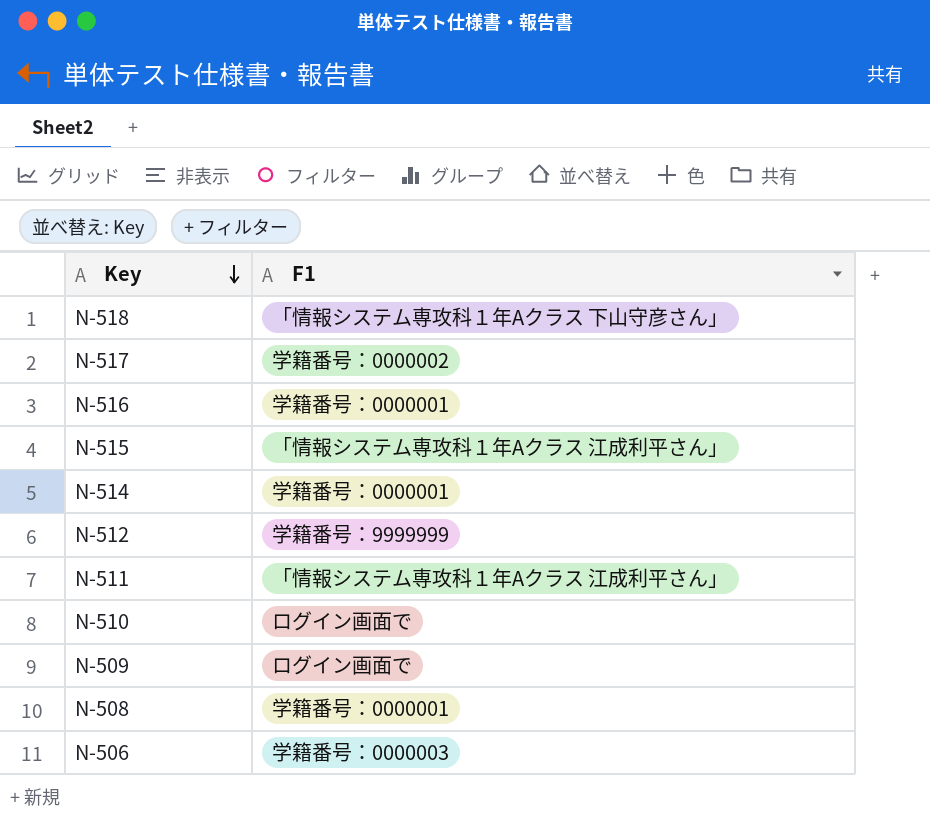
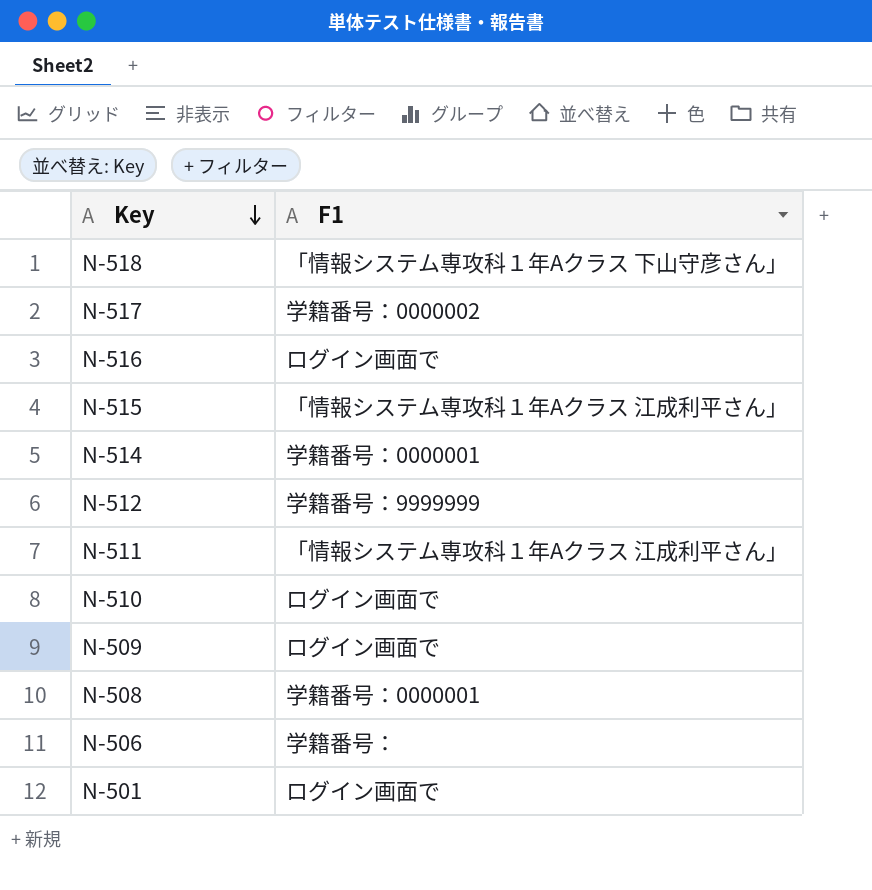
N-516 | F1: 学籍番号：0000001 -> ログイン画面で
N-506 | F1: 学籍番号：0000003 -> 学籍番号：
row N-501: none -> ログイン画面で

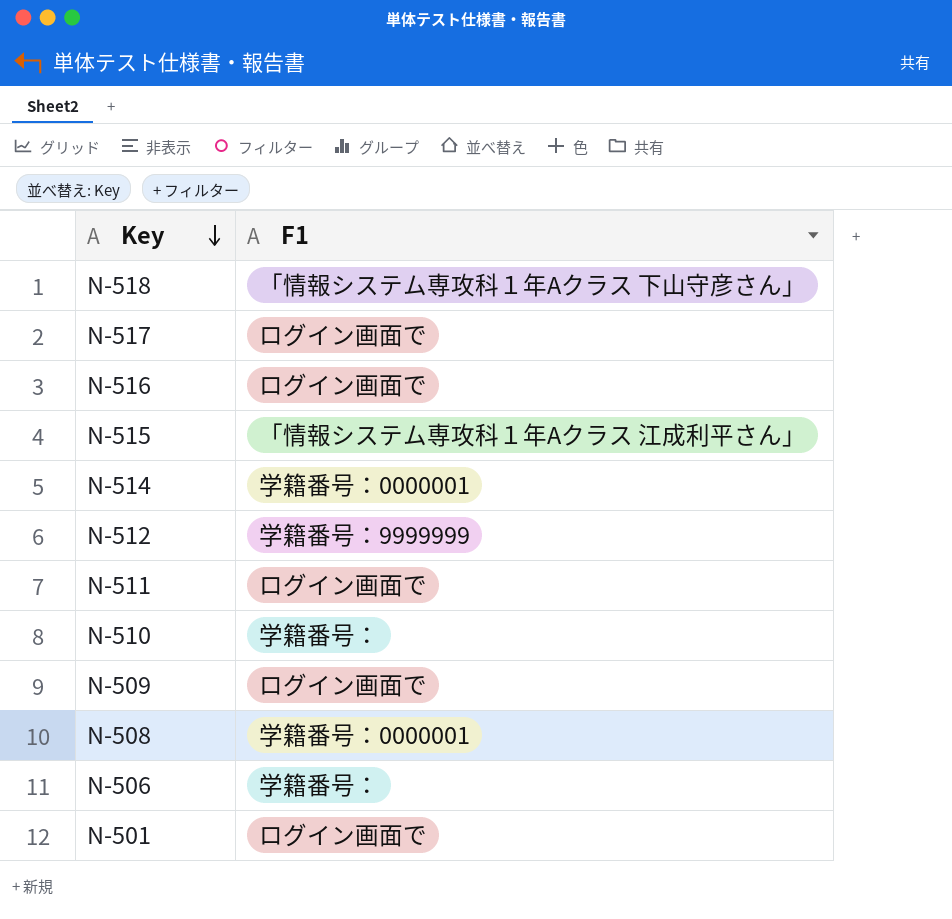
N-517 | F1: 学籍番号：0000002 -> ログイン画面で
N-511 | F1: 「情報システム専攻科１年Aクラス 江成利平さん」 -> ログイン画面で
N-510 | F1: ログイン画面で -> 学籍番号：

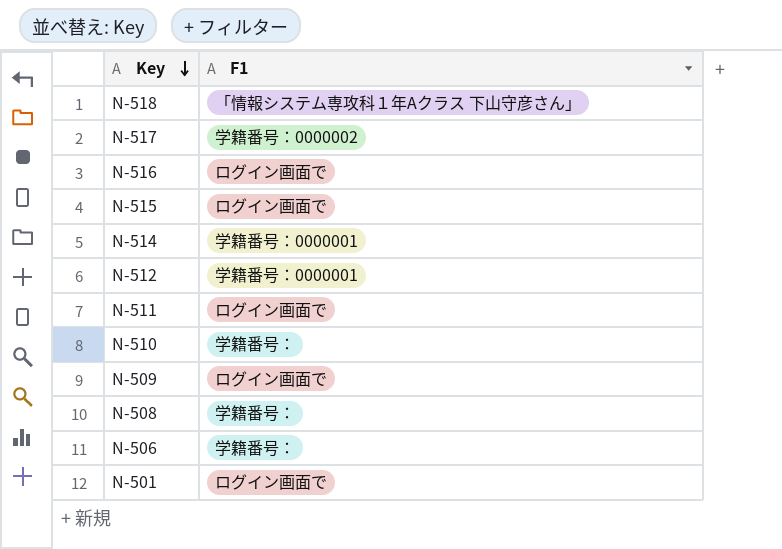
N-517 | F1: ログイン画面で -> 学籍番号：0000002
N-515 | F1: 「情報システム専攻科１年Aクラス 江成利平さん」 -> ログイン画面で
N-512 | F1: 学籍番号：9999999 -> 学籍番号：0000001
N-508 | F1: 学籍番号：0000001 -> 学籍番号：

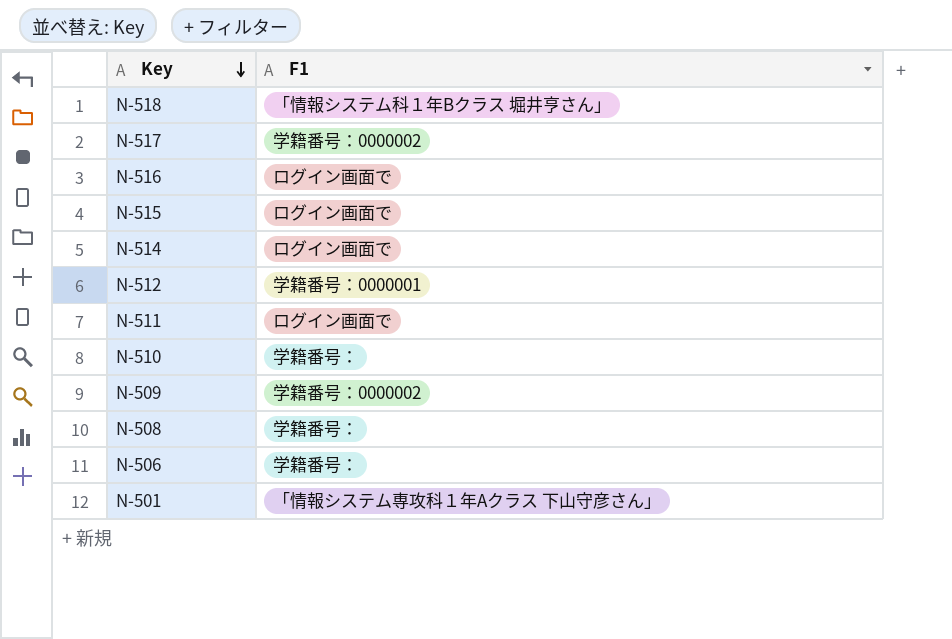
N-518 | F1: 「情報システム専攻科１年Aクラス 下山守彦さん」 -> 「情報システム科１年Bクラス 堀井亨さん」
N-514 | F1: 学籍番号：0000001 -> ログイン画面で
N-509 | F1: ログイン画面で -> 学籍番号：0000002
N-501 | F1: ログイン画面で -> 「情報システム専攻科１年Aクラス 下山守彦さん」

